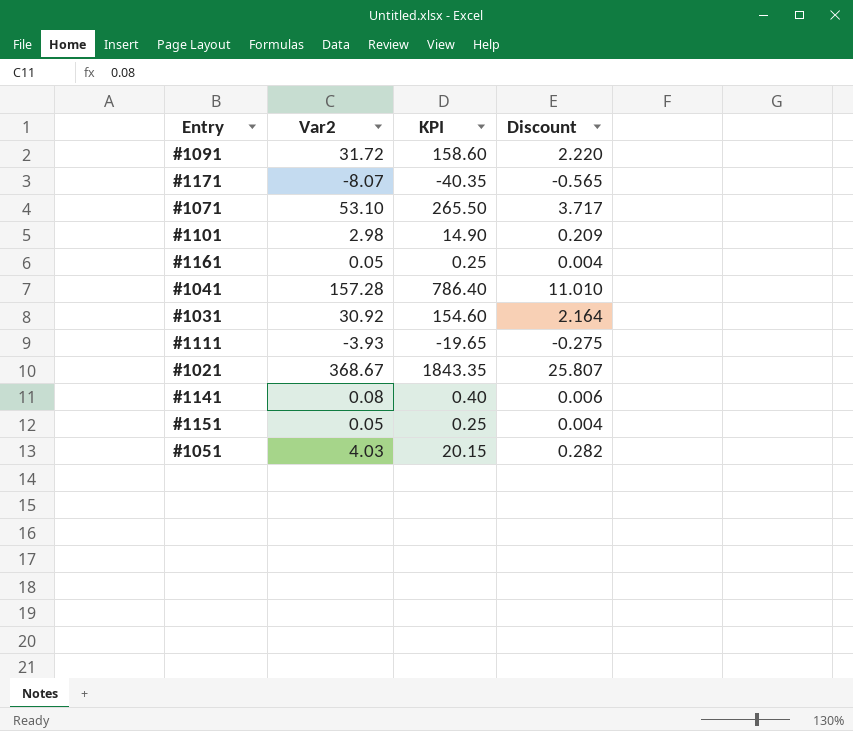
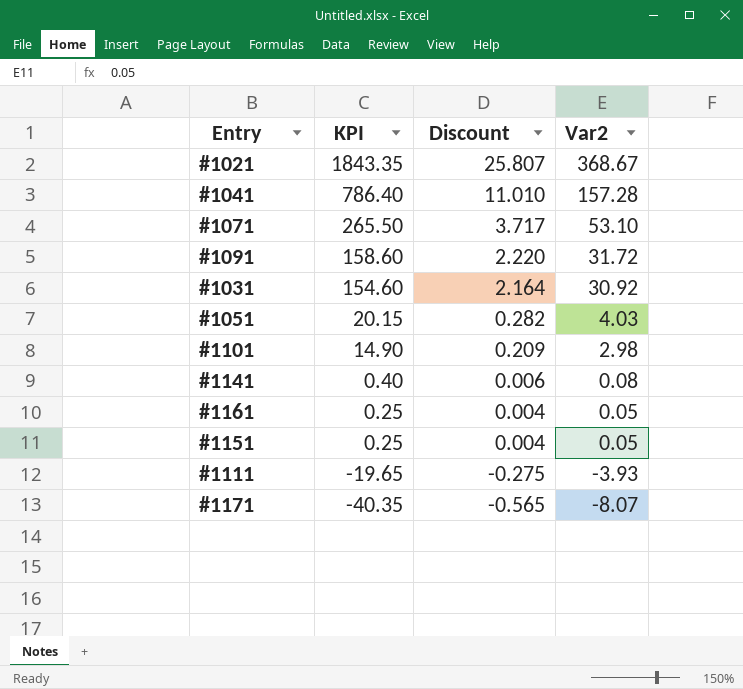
row order: none -> KPI descending
column Var2 | position: 2 -> 4

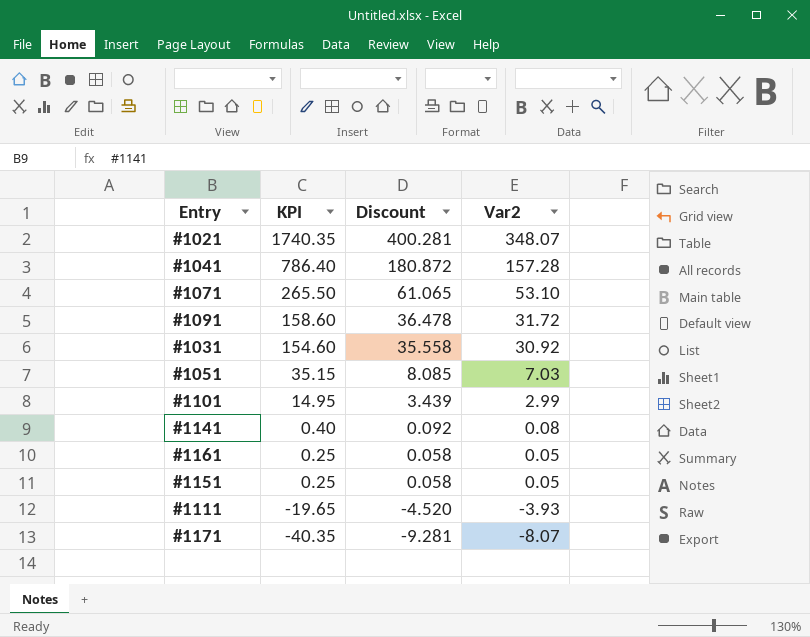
column Discount | formula: [Var2] * 0.07 -> [Var2] * 1.15
#1021 | KPI: 1843.35 -> 1740.35
#1021 | Var2: 368.67 -> 348.07
#1051 | KPI: 20.15 -> 35.15
#1051 | Var2: 4.03 -> 7.03
#1101 | KPI: 14.90 -> 14.95
#1101 | Var2: 2.98 -> 2.99

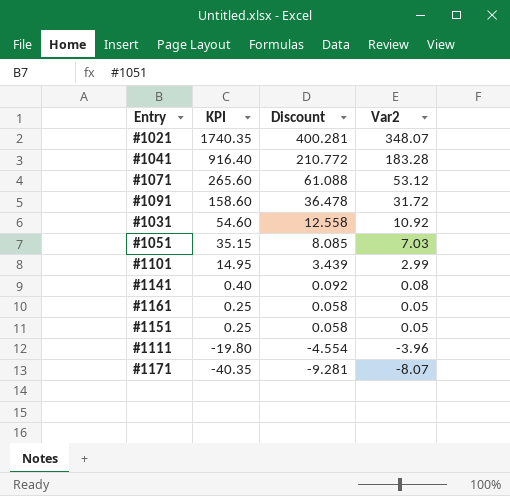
#1041 | KPI: 786.40 -> 916.40
#1041 | Discount: 180.872 -> 210.772
#1041 | Var2: 157.28 -> 183.28
#1071 | KPI: 265.50 -> 265.60
#1071 | Discount: 61.065 -> 61.088
#1071 | Var2: 53.10 -> 53.12
#1031 | KPI: 154.60 -> 54.60
#1031 | Discount: 35.558 -> 12.558
#1031 | Var2: 30.92 -> 10.92
#1111 | KPI: -19.65 -> -19.80
#1111 | Discount: -4.520 -> -4.554
#1111 | Var2: -3.93 -> -3.96

